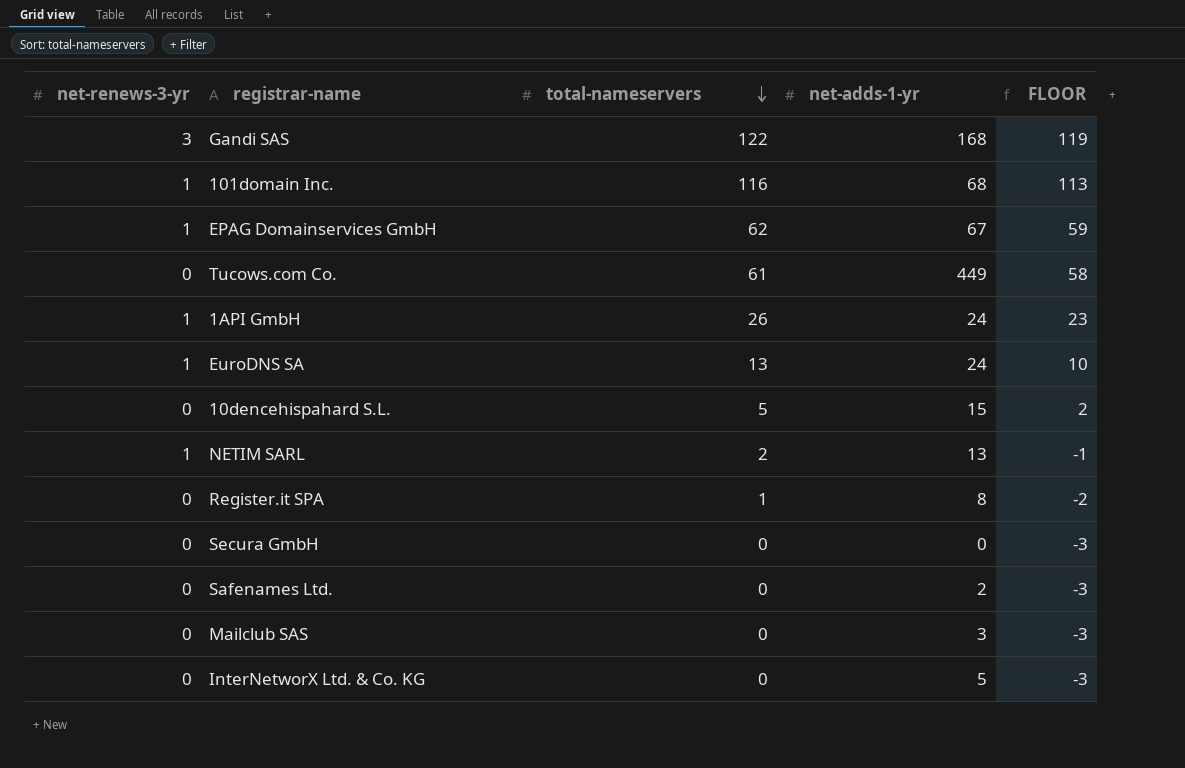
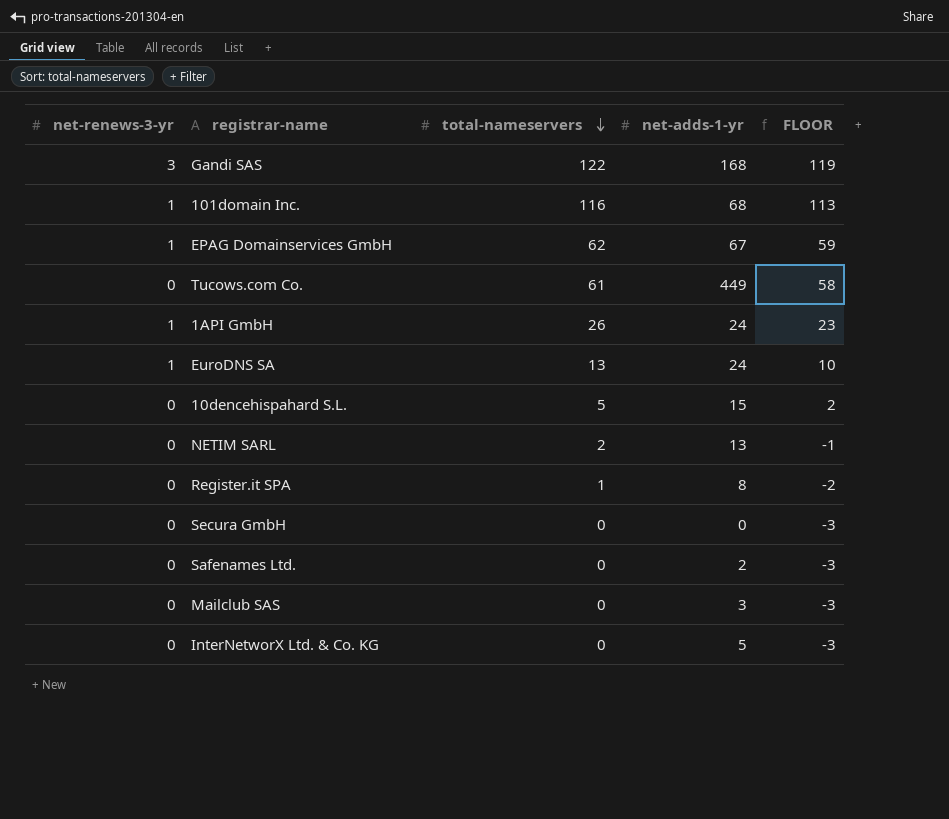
NETIM SARL | net-renews-3-yr: 1 -> 0

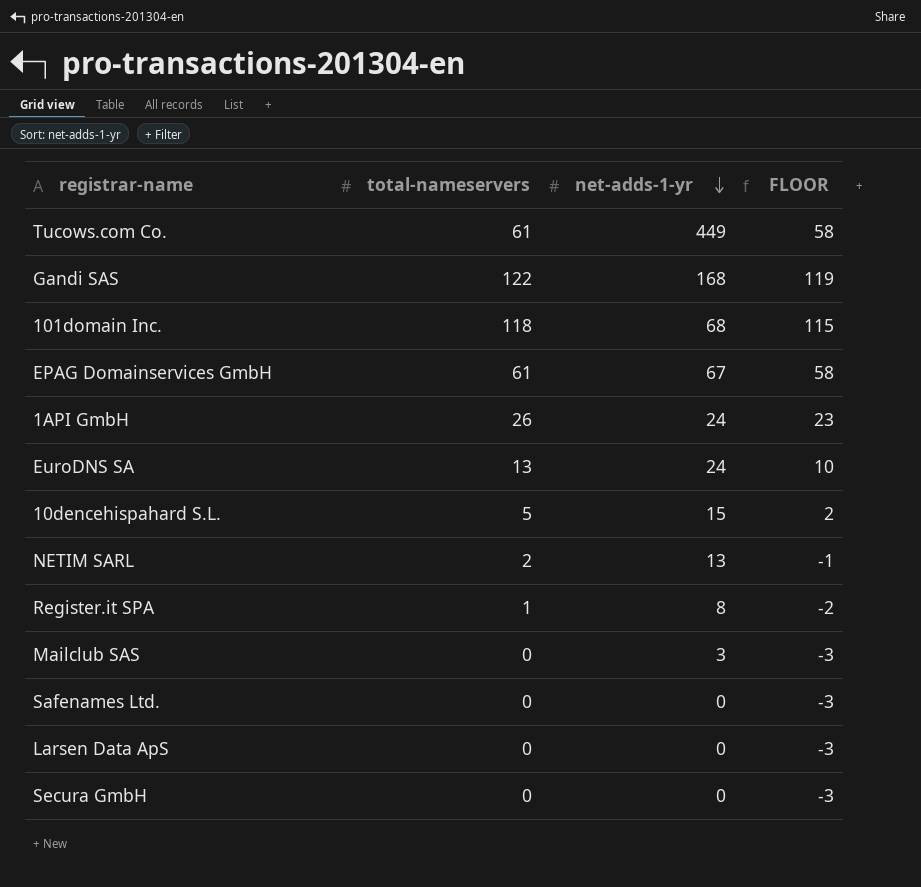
row order: total-nameservers descending -> net-adds-1-yr descending
column net-renews-3-yr | position: 1 -> none
row InterNetworX Ltd. & Co. KG: 0 | 0 | 5 | -3 -> none
101domain Inc. | total-nameservers: 116 -> 118
101domain Inc. | FLOOR: 113 -> 115
EPAG Domainservices GmbH | total-nameservers: 62 -> 61
EPAG Domainservices GmbH | FLOOR: 59 -> 58
Safenames Ltd. | net-adds-1-yr: 2 -> 0
row Larsen Data ApS: none -> 0 | 0 | -3

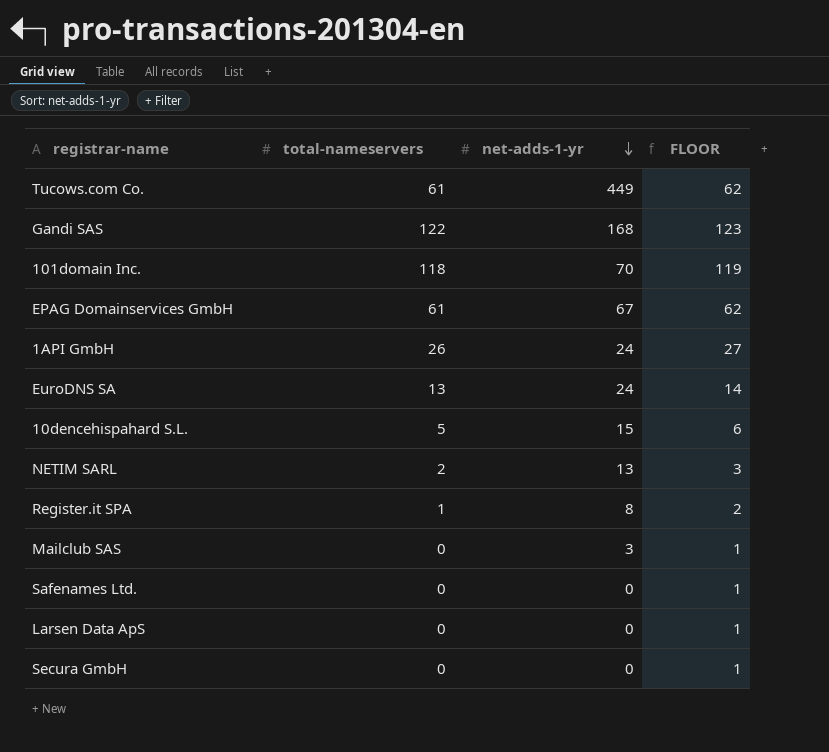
column FLOOR | formula: [total-nameservers] - 3 -> [total-nameservers] + 1
101domain Inc. | net-adds-1-yr: 68 -> 70

